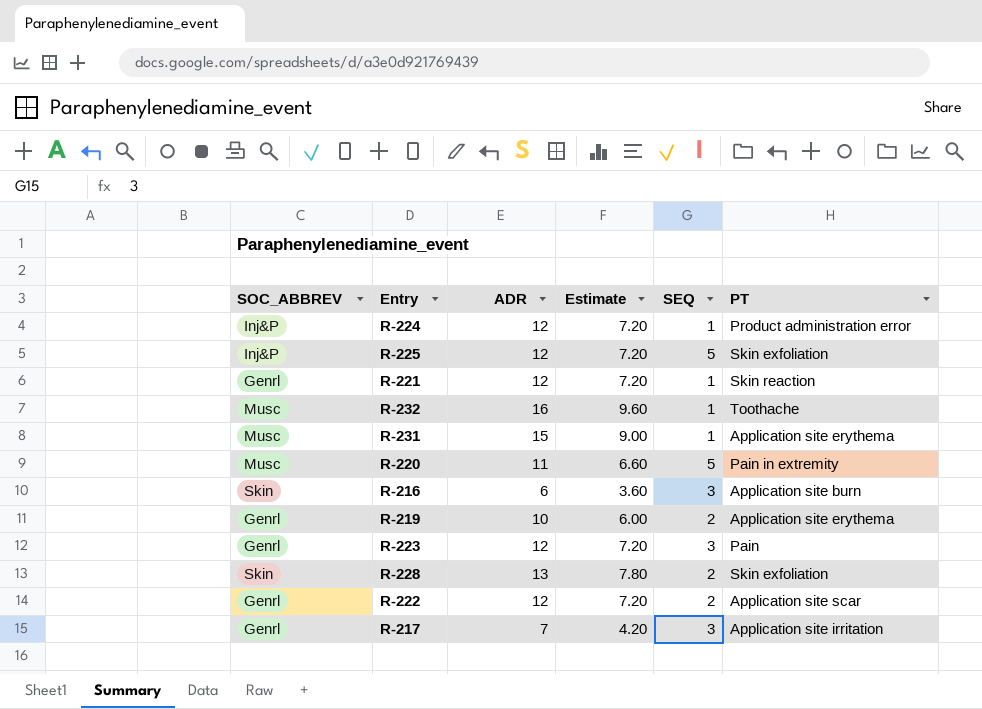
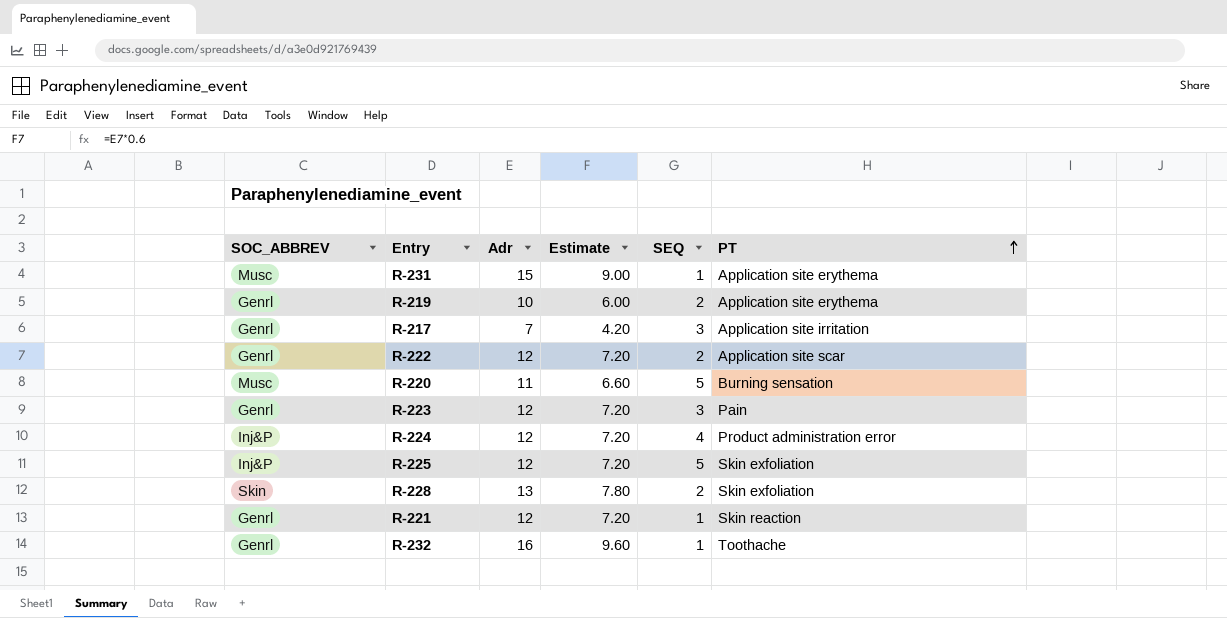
row order: none -> PT ascending
column name: ADR -> Adr
row R-216: Skin | 6 | 3.60 | 3 | Application site burn -> none
R-220 | PT: Pain in extremity -> Burning sensation
R-224 | SEQ: 1 -> 4
R-232 | SOC_ABBREV: Musc -> Genrl

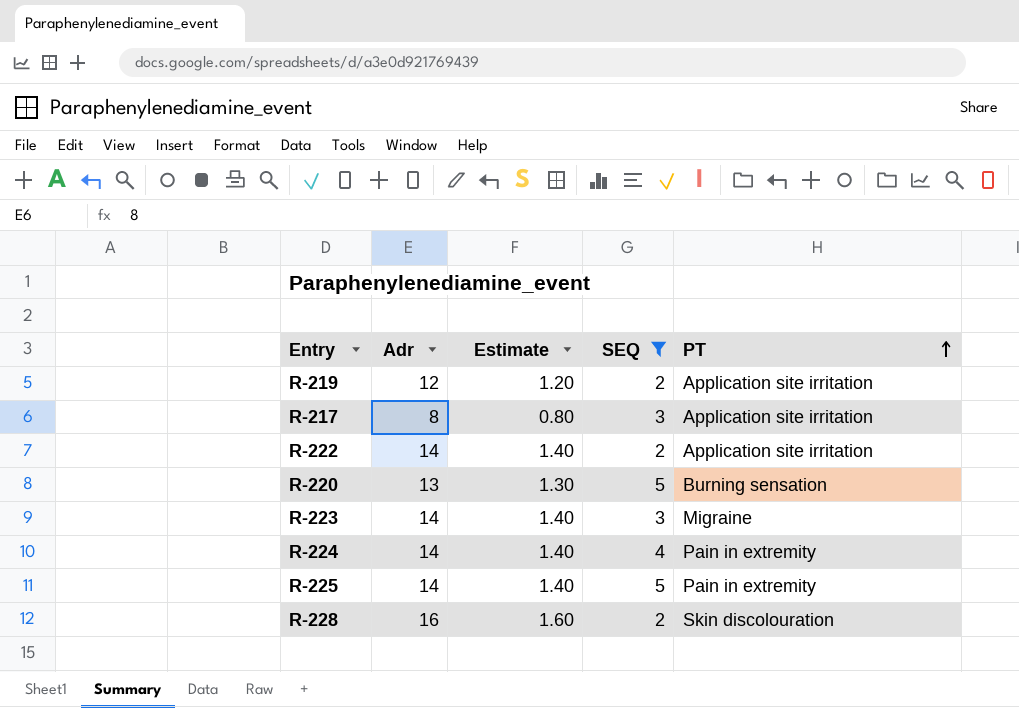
filter: none -> SEQ != 1
column SOC_ABBREV | position: 1 -> none
column Estimate | formula: [Adr] * 0.6 -> [Adr] * 0.1
R-219 | Adr: 10 -> 12
R-219 | PT: Application site erythema -> Application site irritation
R-217 | Adr: 7 -> 8
R-222 | Adr: 12 -> 14
R-222 | PT: Application site scar -> Application site irritation
R-220 | Adr: 11 -> 13
R-223 | Adr: 12 -> 14
R-223 | PT: Pain -> Migraine
R-224 | Adr: 12 -> 14
R-224 | PT: Product administration error -> Pain in extremity
R-225 | Adr: 12 -> 14
R-225 | PT: Skin exfoliation -> Pain in extremity
R-228 | Adr: 13 -> 16
R-228 | PT: Skin exfoliation -> Skin discolouration

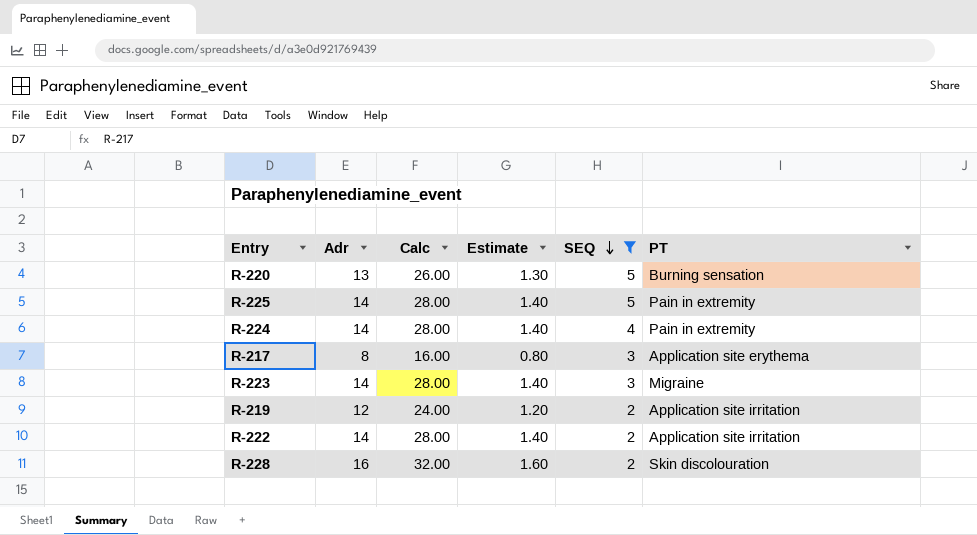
row order: PT ascending -> SEQ descending
column Calc | formula: none -> [Adr] * 2
R-217 | PT: Application site irritation -> Application site erythema

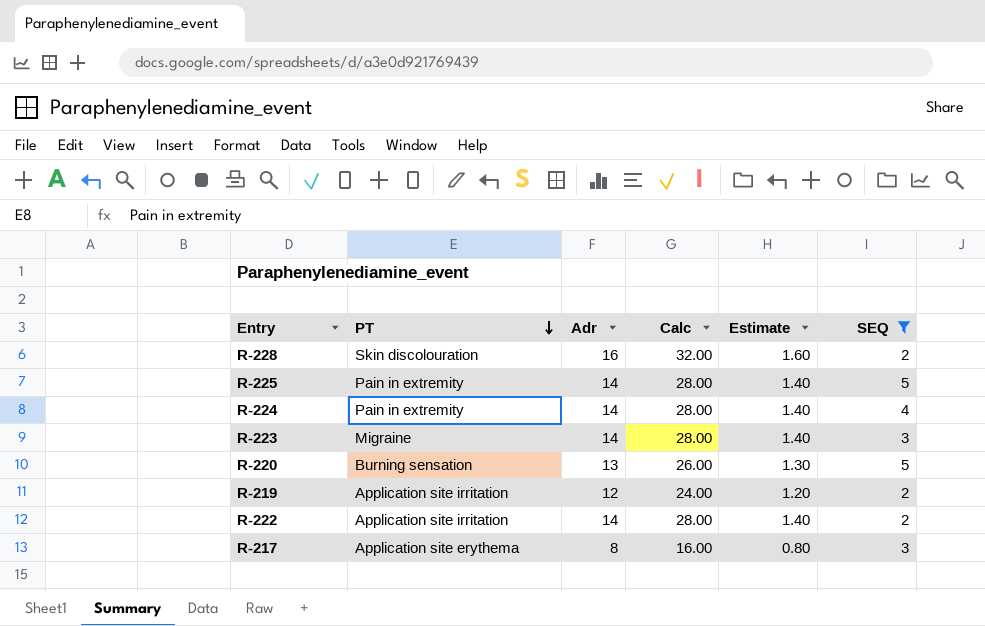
row order: SEQ descending -> PT descending
column PT | position: 6 -> 2

